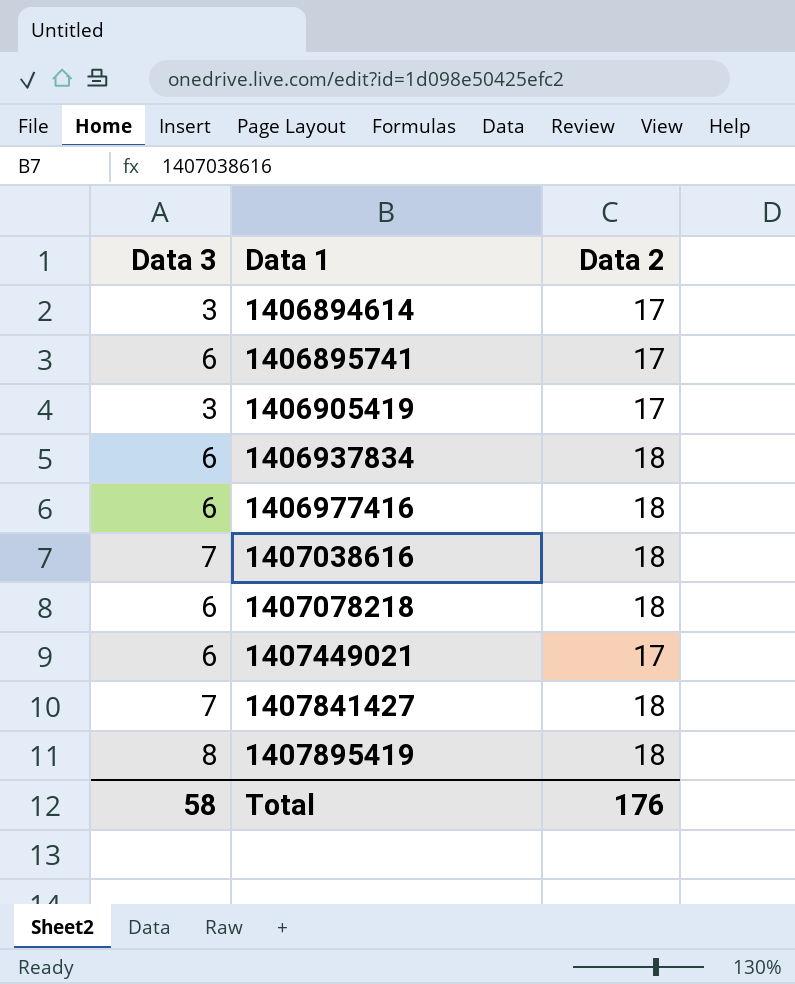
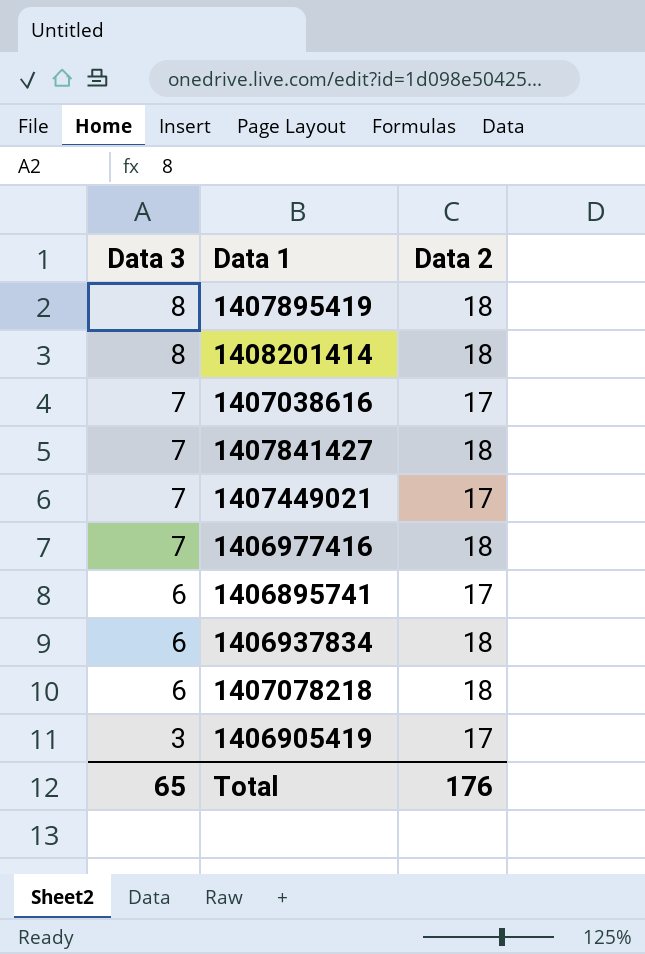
row order: Data 1 ascending -> Data 3 descending
row 1406894614: 3 | 17 -> none
row 1408201414: none -> 8 | 18
1407038616 | Data 2: 18 -> 17
1407449021 | Data 3: 6 -> 7
1406977416 | Data 3: 6 -> 7
Total | Data 3: 58 -> 65

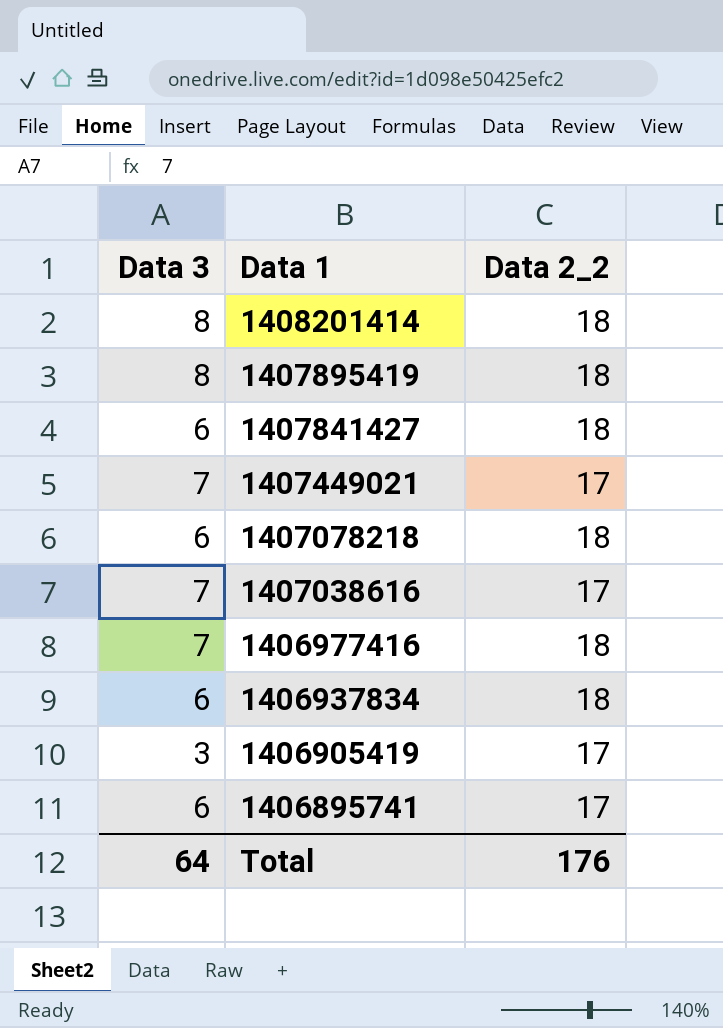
row order: Data 3 descending -> Data 1 descending
column name: Data 2 -> Data 2_2
1407841427 | Data 3: 7 -> 6
Total | Data 3: 65 -> 64

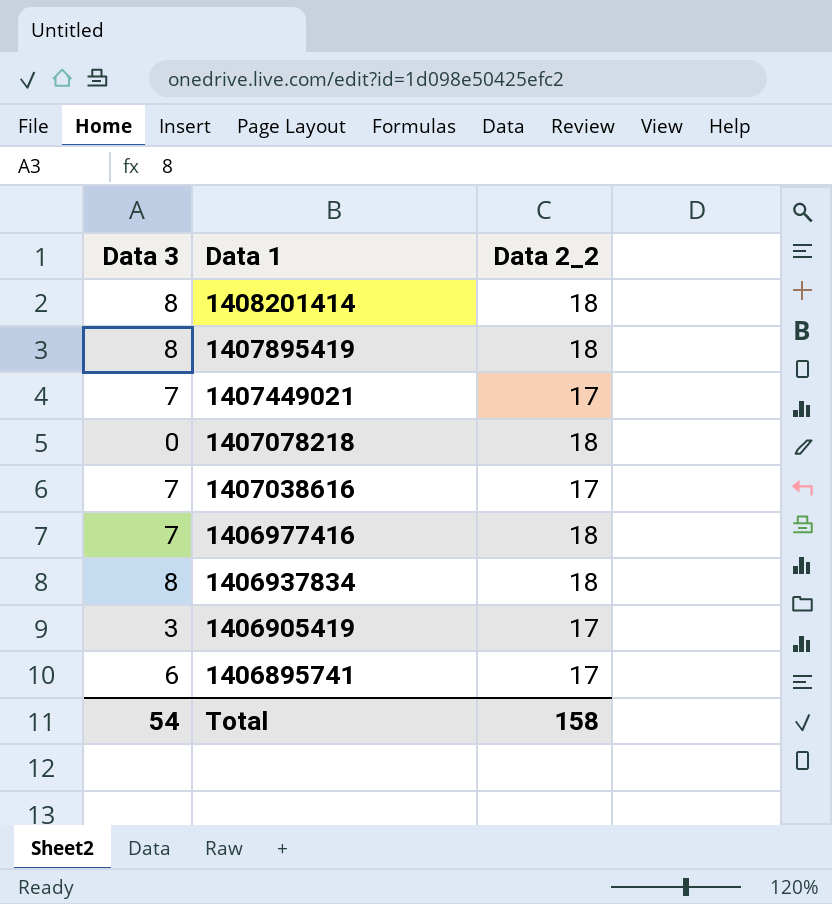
row 1407841427: 6 | 18 -> none
1407078218 | Data 3: 6 -> 0
1406937834 | Data 3: 6 -> 8
Total | Data 3: 64 -> 54
Total | Data 2_2: 176 -> 158

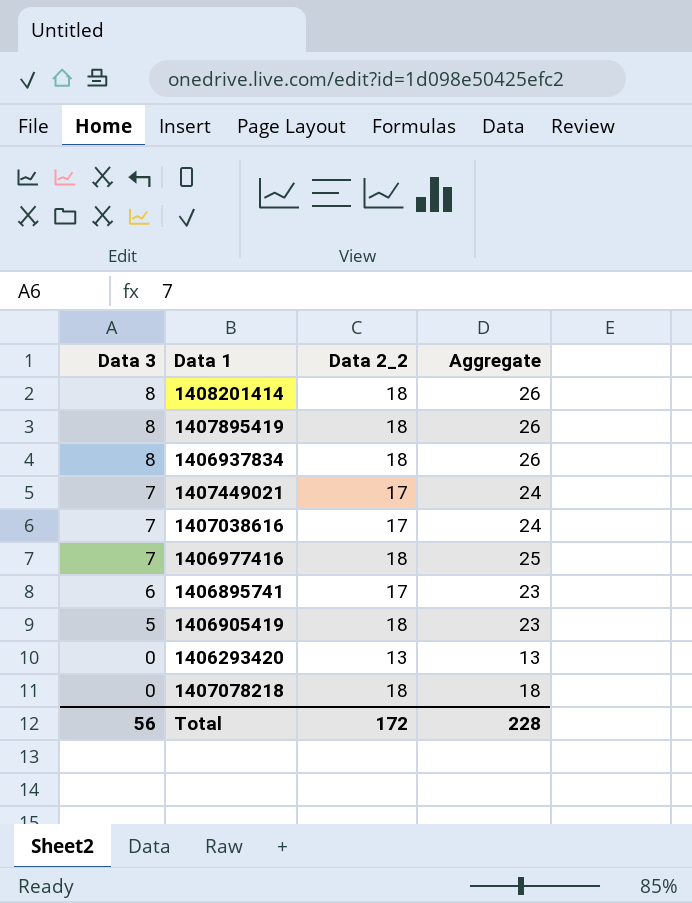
row order: Data 1 descending -> Data 3 descending
column Aggregate | formula: none -> [Data 3] + [Data 2_2]
1406905419 | Data 3: 3 -> 5
1406905419 | Data 2_2: 17 -> 18
row 1406293420: none -> 0 | 13 | 13
Total | Data 3: 54 -> 56
Total | Data 2_2: 158 -> 172

